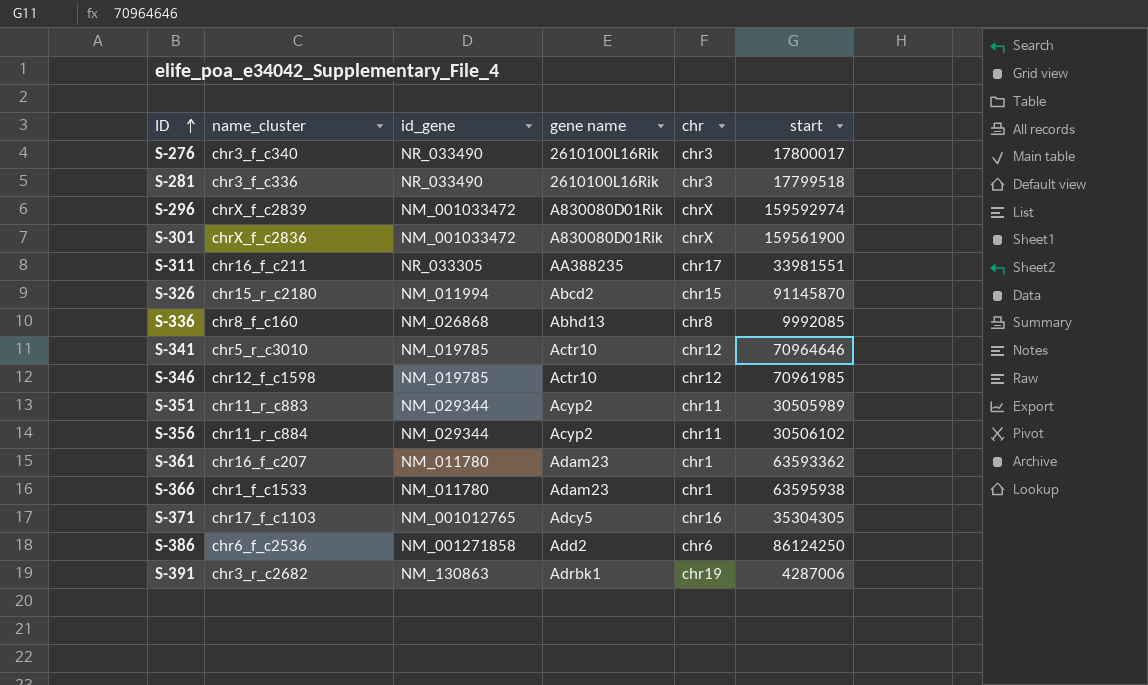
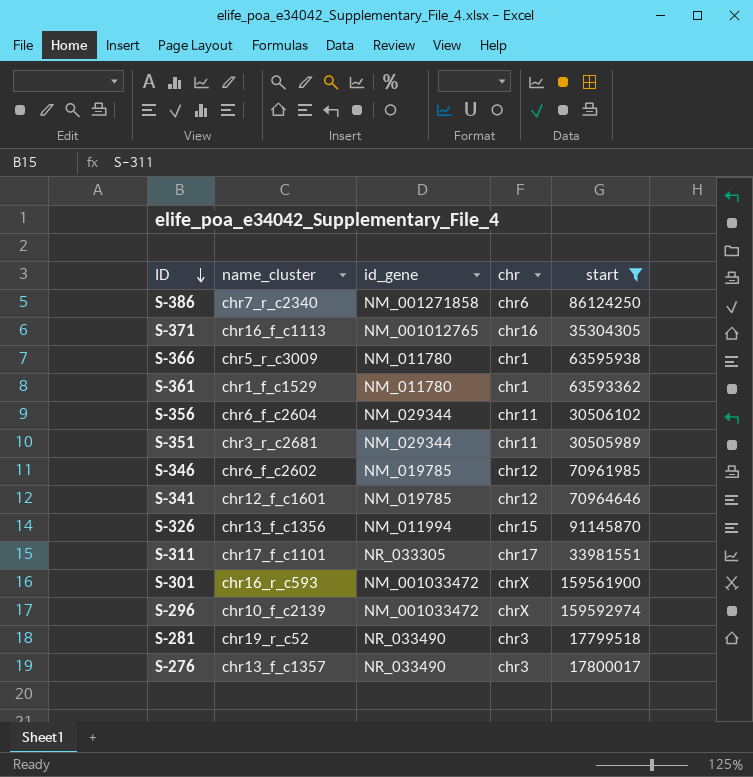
filter: none -> start >= 17799518
row order: ID ascending -> ID descending
column gene name | position: 4 -> none
S-386 | name_cluster: chr6_f_c2536 -> chr7_r_c2340
S-371 | name_cluster: chr17_f_c1103 -> chr16_f_c1113
S-366 | name_cluster: chr1_f_c1533 -> chr5_r_c3009
S-361 | name_cluster: chr16_f_c207 -> chr1_f_c1529
S-356 | name_cluster: chr11_r_c884 -> chr6_f_c2604
S-351 | name_cluster: chr11_r_c883 -> chr3_r_c2681
S-346 | name_cluster: chr12_f_c1598 -> chr6_f_c2602
S-341 | name_cluster: chr5_r_c3010 -> chr12_f_c1601
S-326 | name_cluster: chr15_r_c2180 -> chr13_f_c1356
S-311 | name_cluster: chr16_f_c211 -> chr17_f_c1101
S-301 | name_cluster: chrX_f_c2836 -> chr16_r_c593
S-296 | name_cluster: chrX_f_c2839 -> chr10_f_c2139
S-281 | name_cluster: chr3_f_c336 -> chr19_r_c52
S-276 | name_cluster: chr3_f_c340 -> chr13_f_c1357

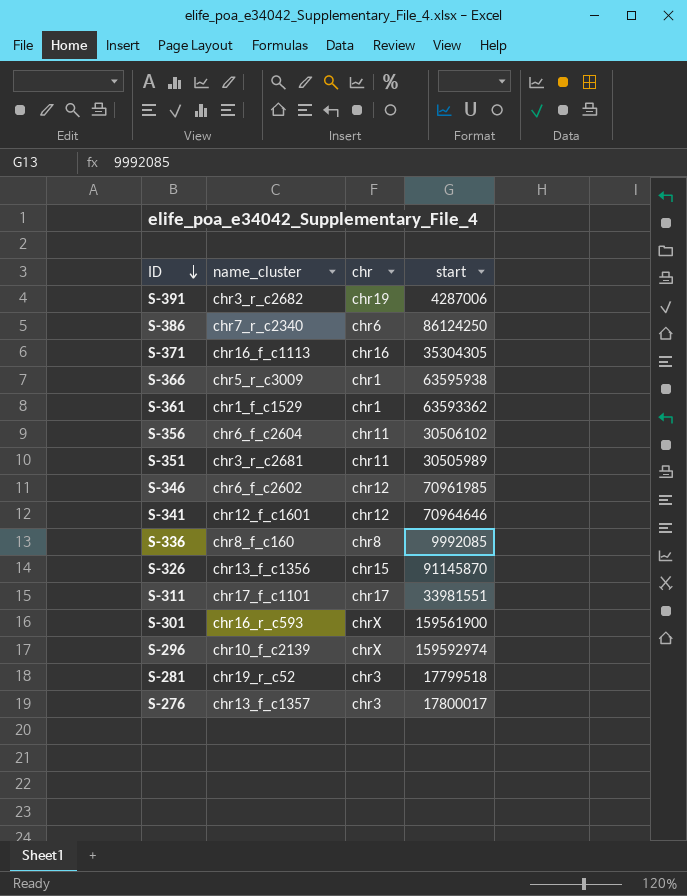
filter: start >= 17799518 -> none
column id_gene | position: 3 -> none

